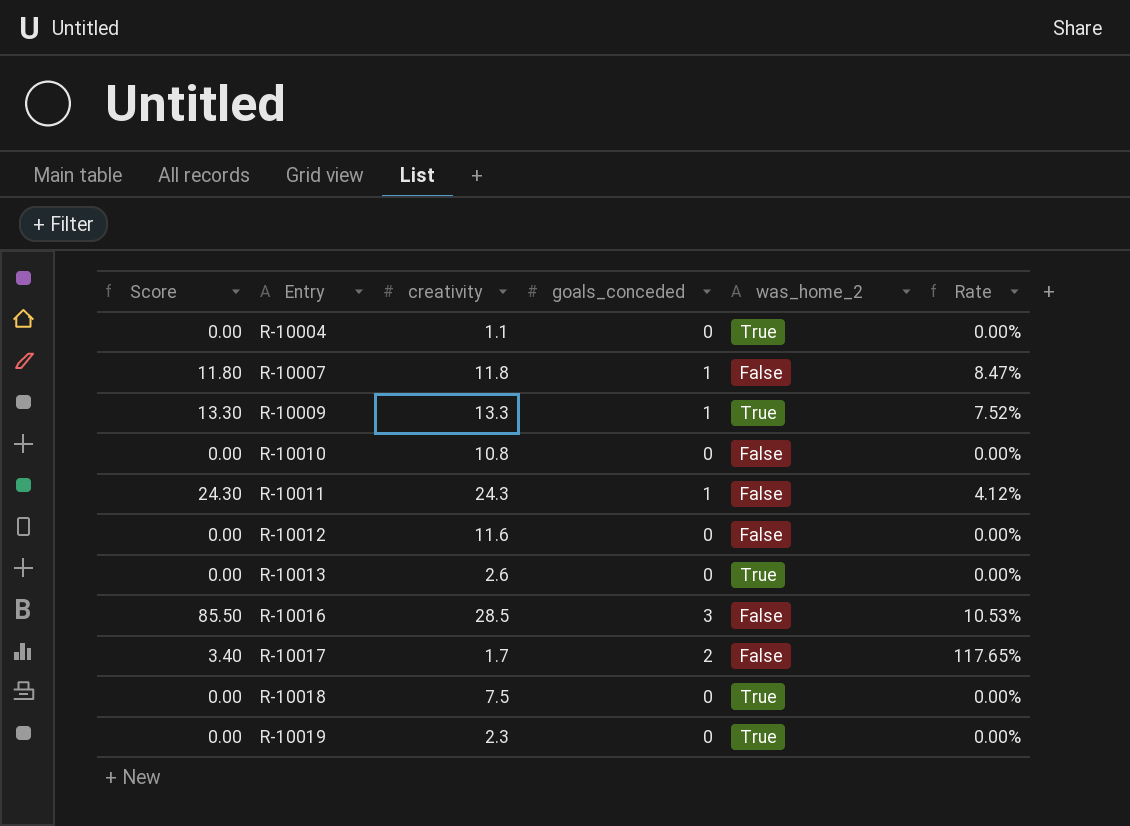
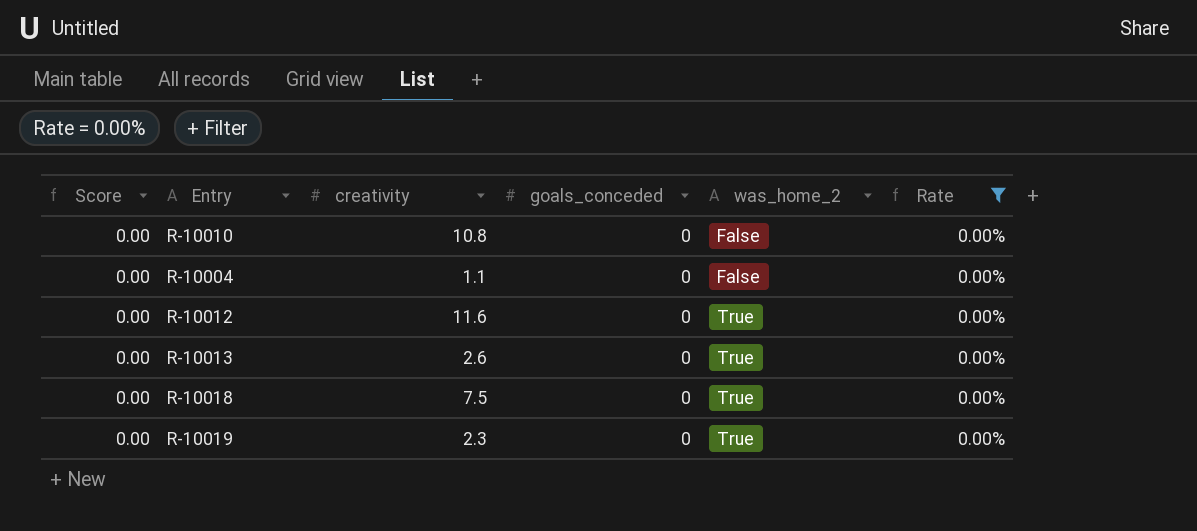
filter: none -> Rate = 0.00%
row order: Entry ascending -> was_home_2 ascending
R-10004 | was_home_2: True -> False
R-10012 | was_home_2: False -> True

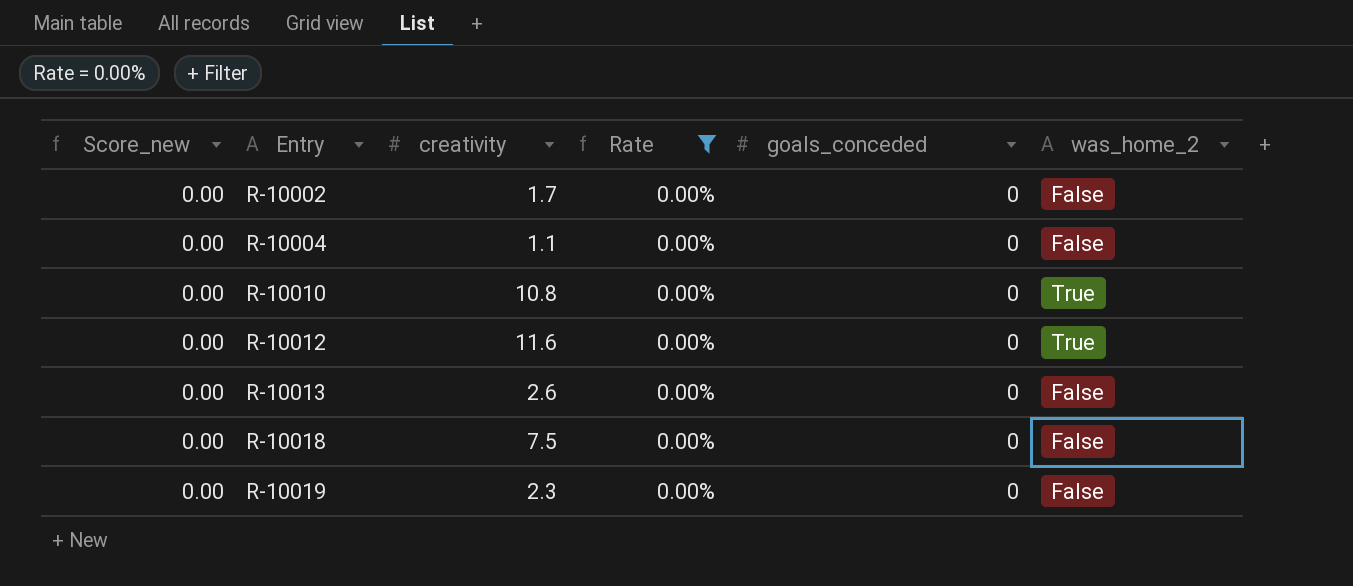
row order: was_home_2 ascending -> Entry ascending
column name: Score -> Score_new
column Rate | position: 6 -> 4
row R-10002: none -> 0.00 | 1.7 | 0.00% | 0 | False
R-10010 | was_home_2: False -> True
R-10013 | was_home_2: True -> False
R-10018 | was_home_2: True -> False
R-10019 | was_home_2: True -> False

